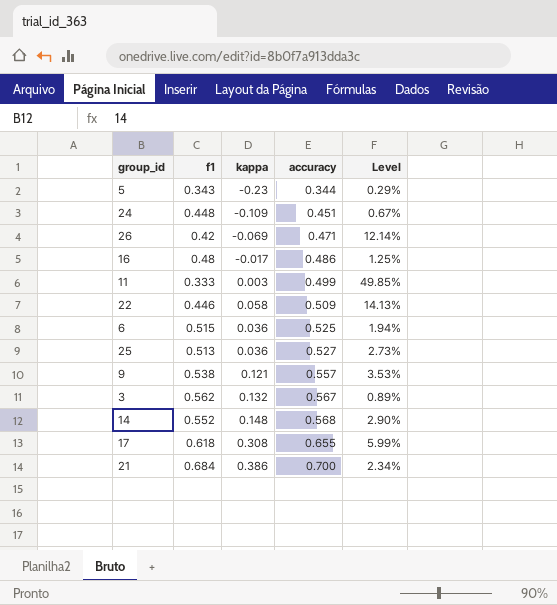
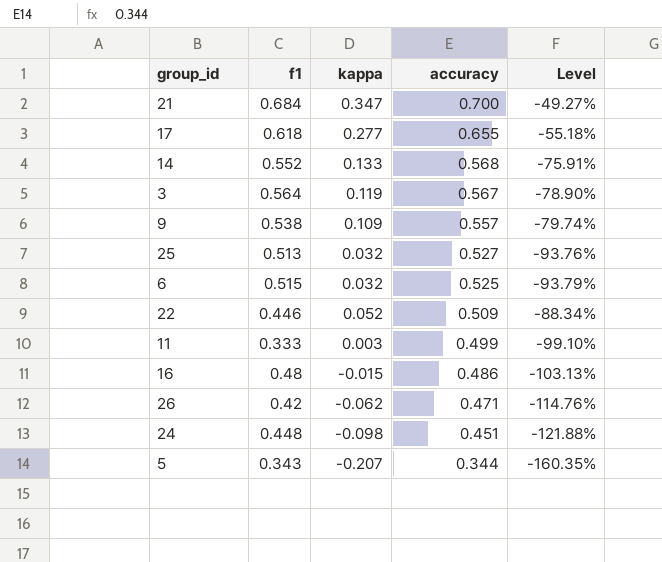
row order: accuracy ascending -> accuracy descending
column Level | formula: ([accuracy] - [f1]) / [f1] -> ([kappa] - [f1]) / [f1]
21 | kappa: 0.386 -> 0.347
17 | kappa: 0.308 -> 0.277
14 | kappa: 0.148 -> 0.133
3 | f1: 0.562 -> 0.564
3 | kappa: 0.132 -> 0.119
9 | kappa: 0.121 -> 0.109
25 | kappa: 0.036 -> 0.032
6 | kappa: 0.036 -> 0.032
22 | kappa: 0.058 -> 0.052
16 | kappa: -0.017 -> -0.015
26 | kappa: -0.069 -> -0.062
24 | kappa: -0.109 -> -0.098
5 | kappa: -0.23 -> -0.207

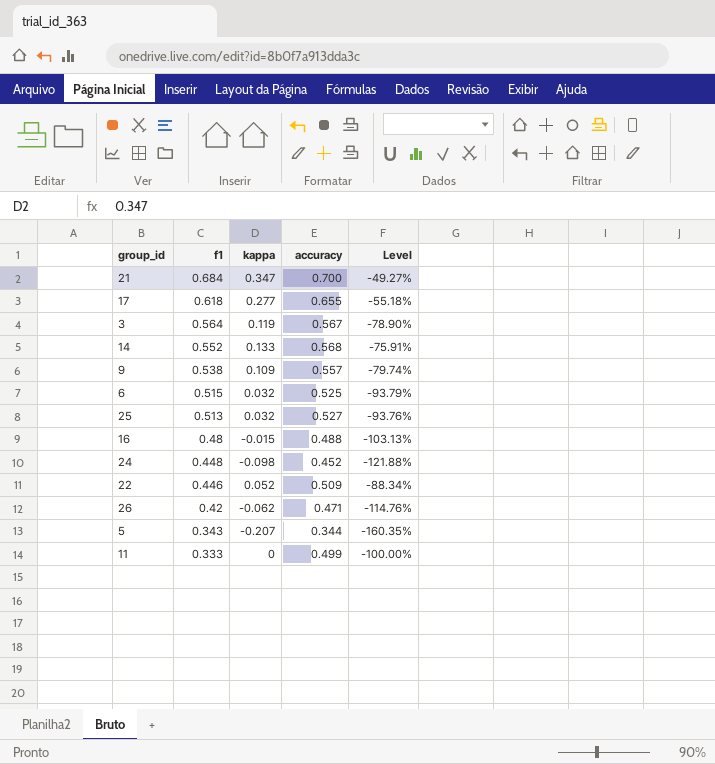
row order: accuracy descending -> f1 descending
16 | accuracy: 0.486 -> 0.488
24 | accuracy: 0.451 -> 0.452
11 | kappa: 0.003 -> 0
11 | Level: -99.10% -> -100.00%

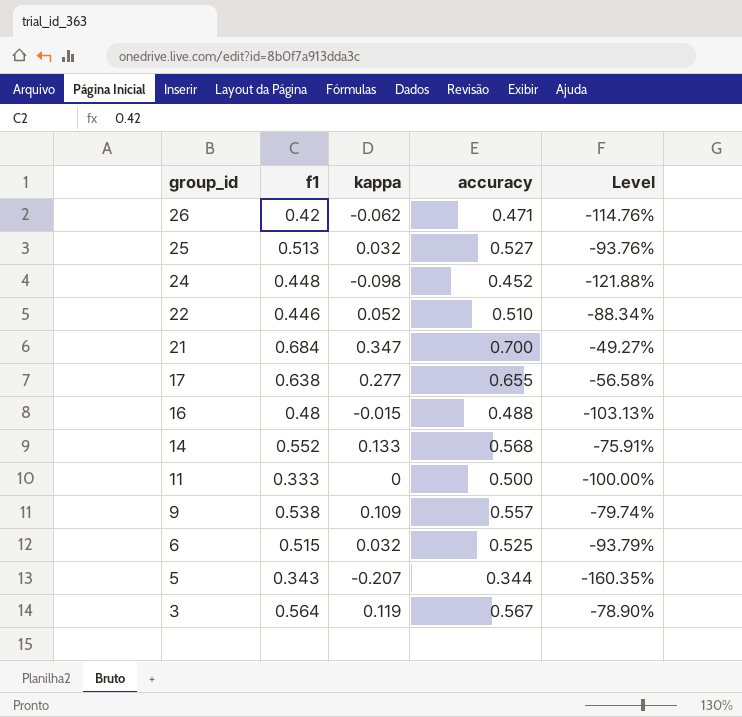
row order: f1 descending -> group_id descending
22 | accuracy: 0.509 -> 0.510
17 | f1: 0.618 -> 0.638
17 | Level: -55.18% -> -56.58%
11 | accuracy: 0.499 -> 0.500

